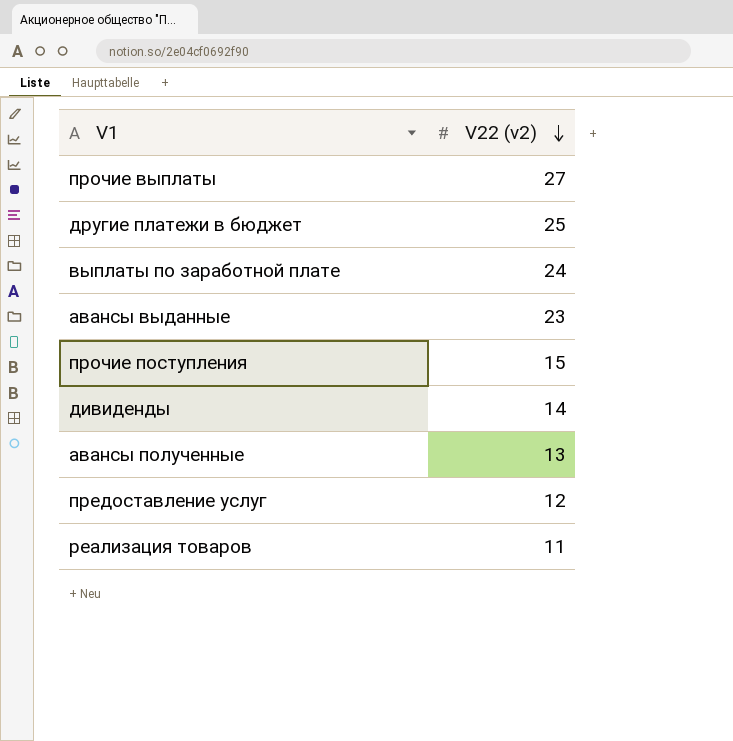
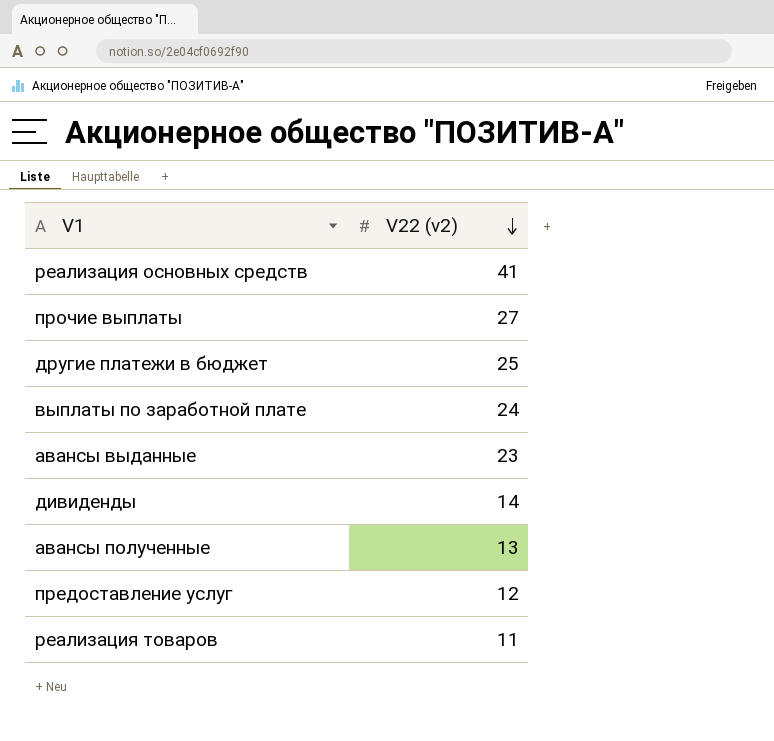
row прочие поступления: 15 -> none
row реализация основных средств: none -> 41

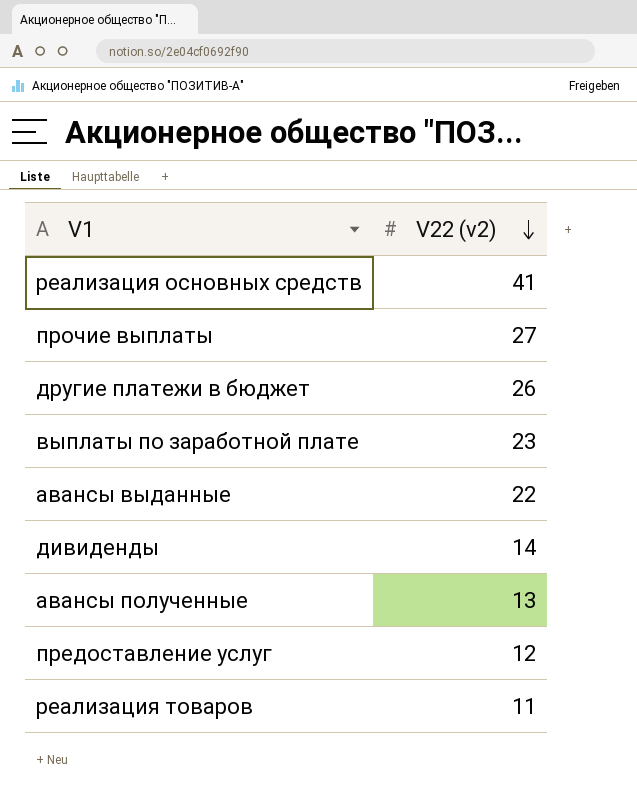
другие платежи в бюджет | V22 (v2): 25 -> 26
выплаты по заработной плате | V22 (v2): 24 -> 23
авансы выданные | V22 (v2): 23 -> 22

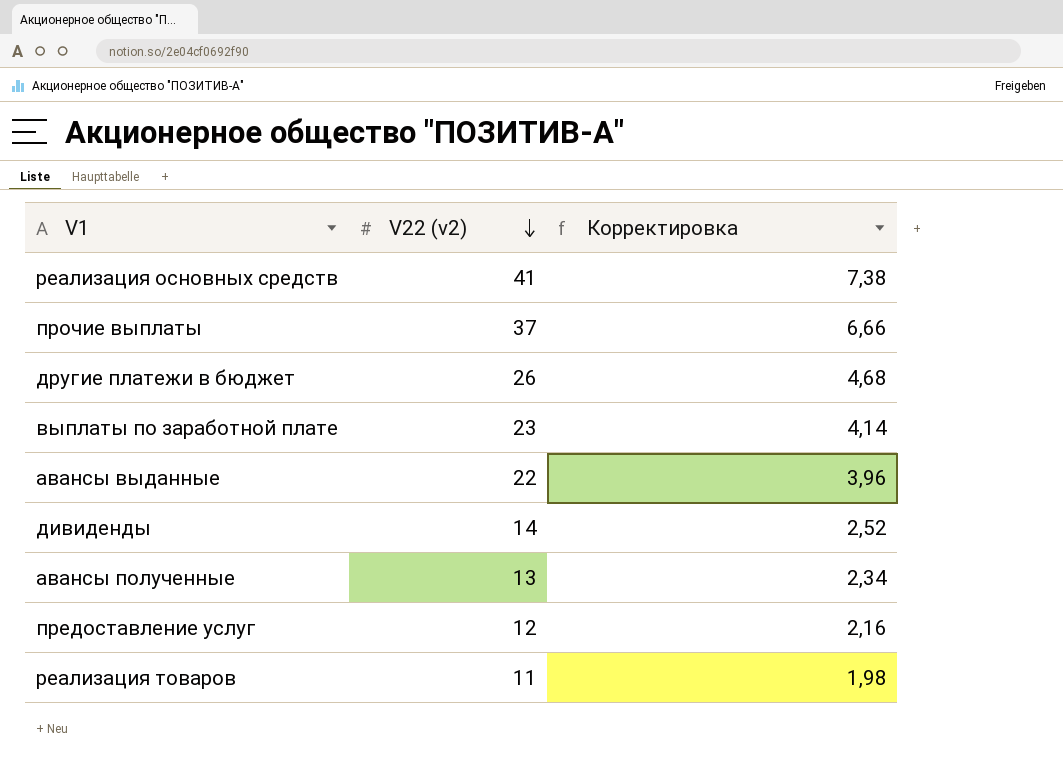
column Корректировка | formula: none -> [V22 (v2)] * 0,18
прочие выплаты | V22 (v2): 27 -> 37

